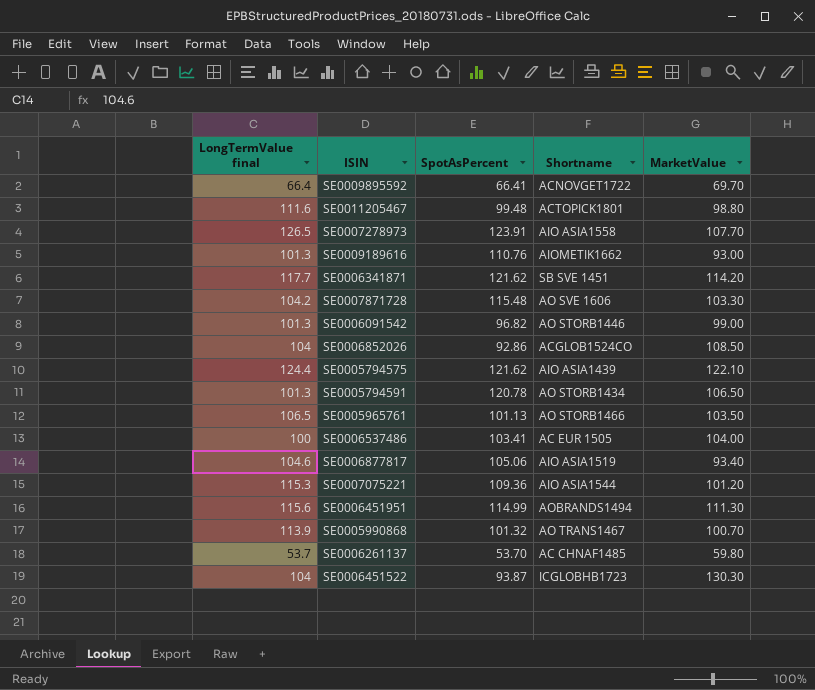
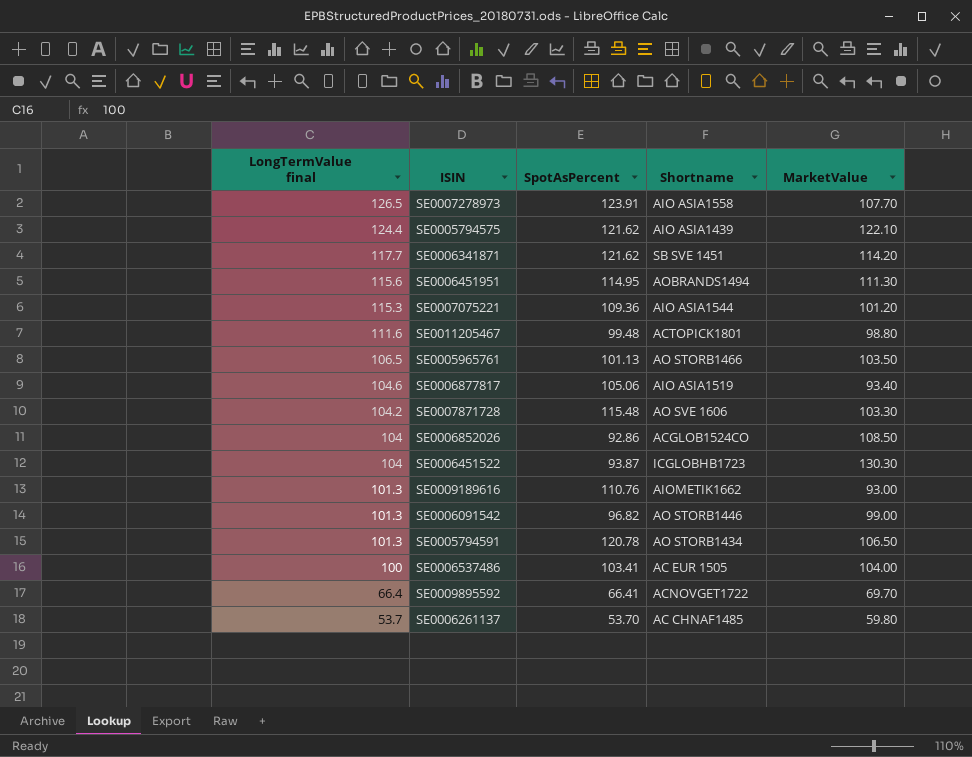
row order: none -> LongTermValue final descending
row SE0005990868: 113.9 | 101.32 | AO TRANS1467 | 100.70 -> none
SE0006451951 | SpotAsPercent: 114.99 -> 114.95

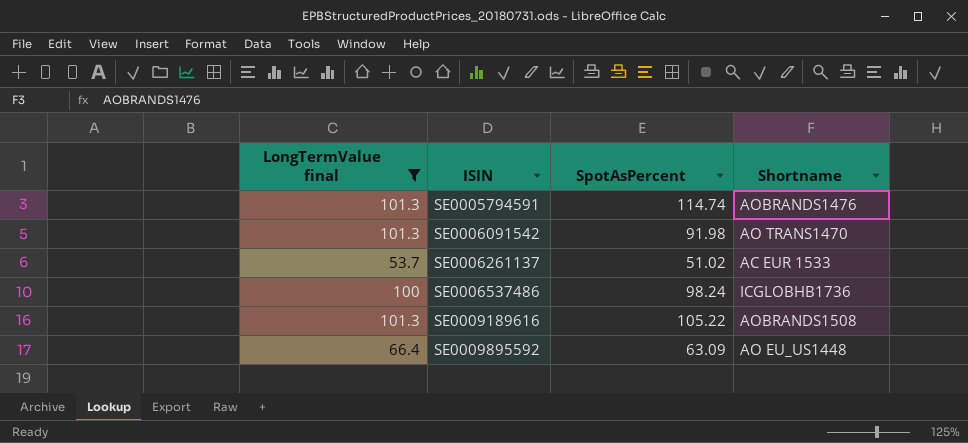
filter: none -> LongTermValue final <= 101.3
row order: LongTermValue final descending -> ISIN ascending
column MarketValue | position: 5 -> none
SE0005794591 | SpotAsPercent: 120.78 -> 114.74
SE0005794591 | Shortname: AO STORB1434 -> AOBRANDS1476
SE0006091542 | SpotAsPercent: 96.82 -> 91.98
SE0006091542 | Shortname: AO STORB1446 -> AO TRANS1470
SE0006261137 | SpotAsPercent: 53.70 -> 51.02
SE0006261137 | Shortname: AC CHNAF1485 -> AC EUR 1533
SE0006537486 | SpotAsPercent: 103.41 -> 98.24
SE0006537486 | Shortname: AC EUR 1505 -> ICGLOBHB1736
SE0009189616 | SpotAsPercent: 110.76 -> 105.22
SE0009189616 | Shortname: AIOMETIK1662 -> AOBRANDS1508
SE0009895592 | SpotAsPercent: 66.41 -> 63.09
SE0009895592 | Shortname: ACNOVGET1722 -> AO EU_US1448

